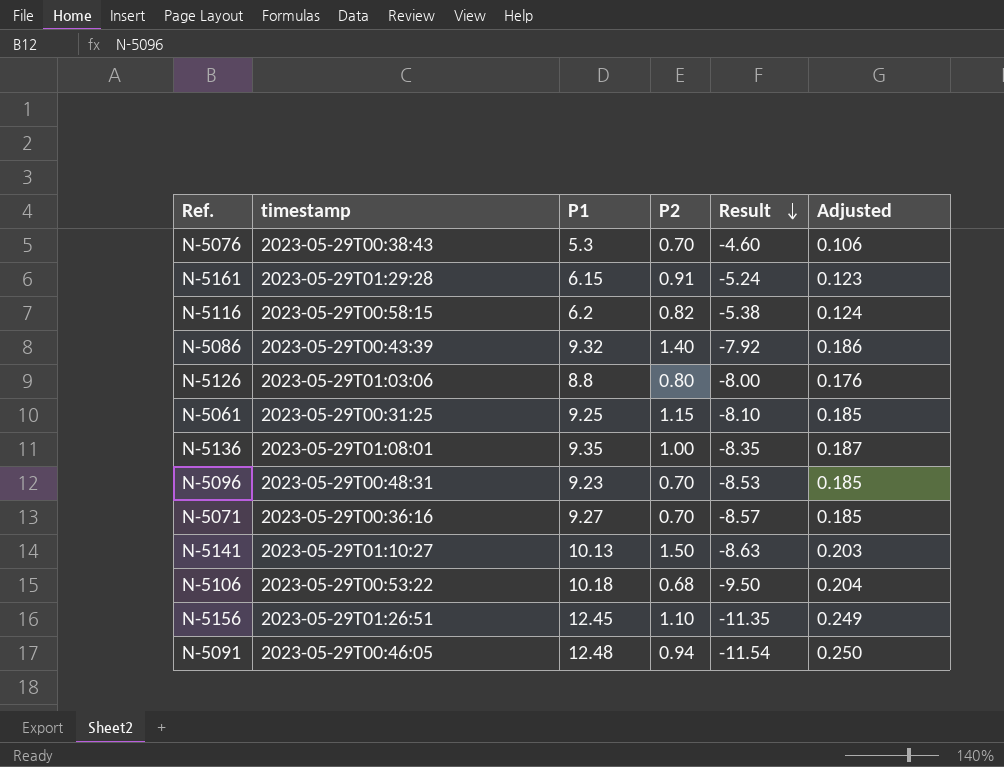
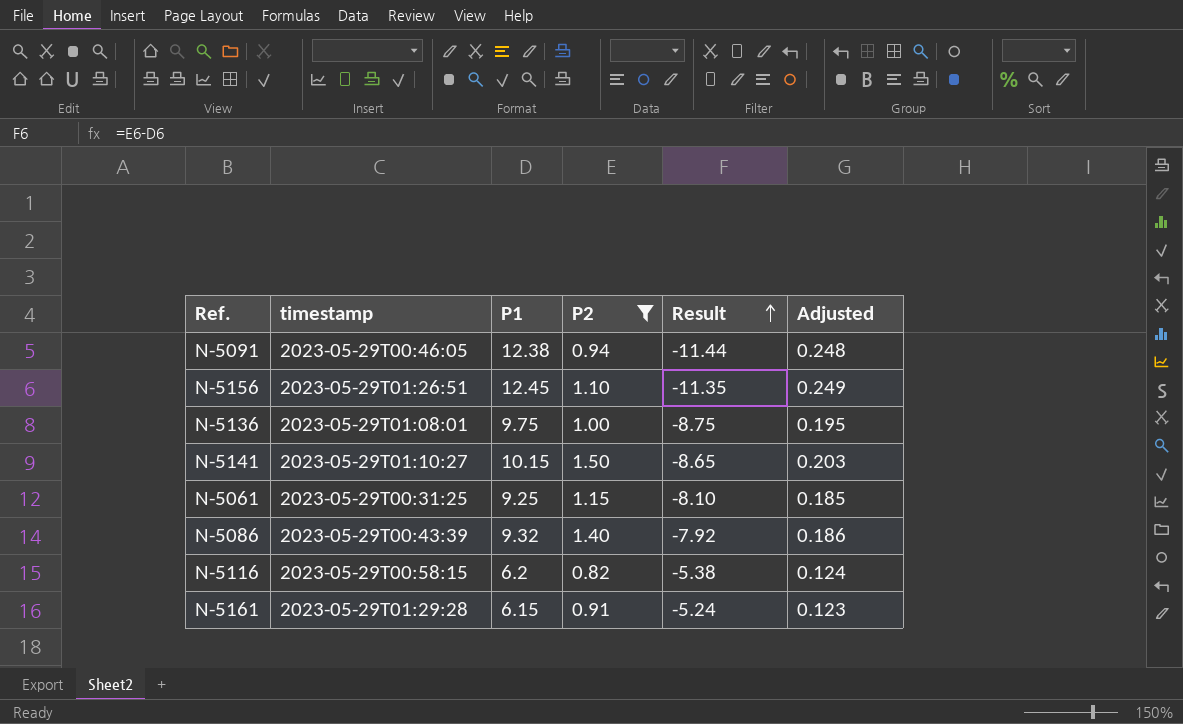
filter: none -> P2 >= 0.82
row order: Result descending -> Result ascending
N-5091 | P1: 12.48 -> 12.38
N-5091 | Result: -11.54 -> -11.44
N-5091 | Adjusted: 0.250 -> 0.248
N-5136 | P1: 9.35 -> 9.75
N-5136 | Result: -8.35 -> -8.75
N-5136 | Adjusted: 0.187 -> 0.195
N-5141 | P1: 10.13 -> 10.15
N-5141 | Result: -8.63 -> -8.65

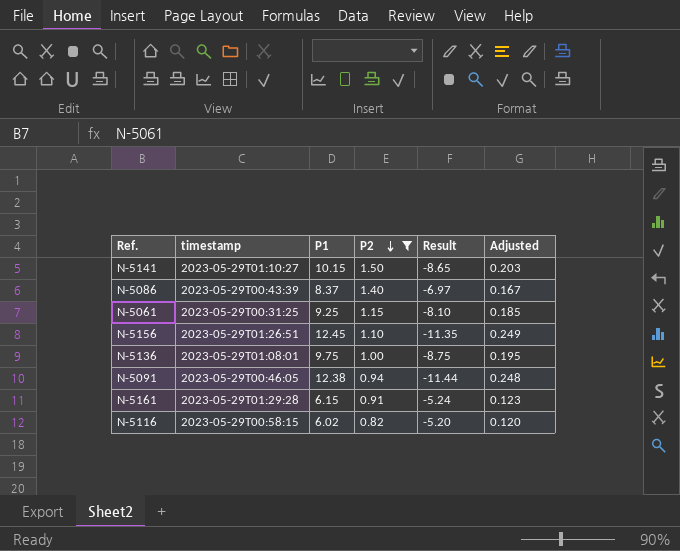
row order: Result ascending -> P2 descending
N-5086 | P1: 9.32 -> 8.37
N-5086 | Result: -7.92 -> -6.97
N-5086 | Adjusted: 0.186 -> 0.167
N-5116 | P1: 6.2 -> 6.02
N-5116 | Result: -5.38 -> -5.20
N-5116 | Adjusted: 0.124 -> 0.120

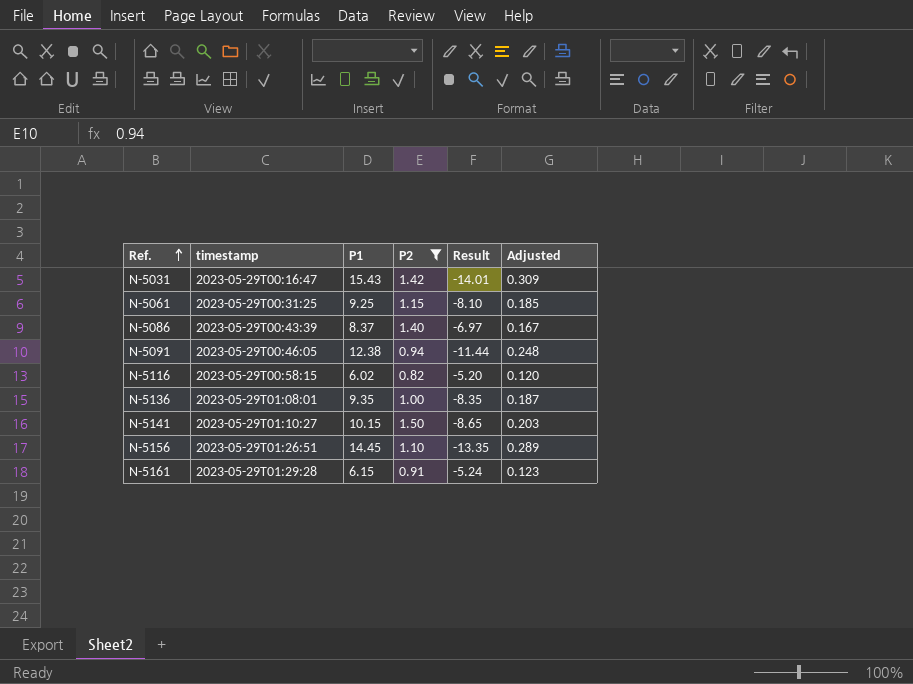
row order: P2 descending -> Ref. ascending
row N-5031: none -> 2023-05-29T00:16:47 | 15.43 | 1.42 | -14.01 | 0.309
N-5136 | P1: 9.75 -> 9.35
N-5136 | Result: -8.75 -> -8.35
N-5136 | Adjusted: 0.195 -> 0.187
N-5156 | P1: 12.45 -> 14.45
N-5156 | Result: -11.35 -> -13.35
N-5156 | Adjusted: 0.249 -> 0.289

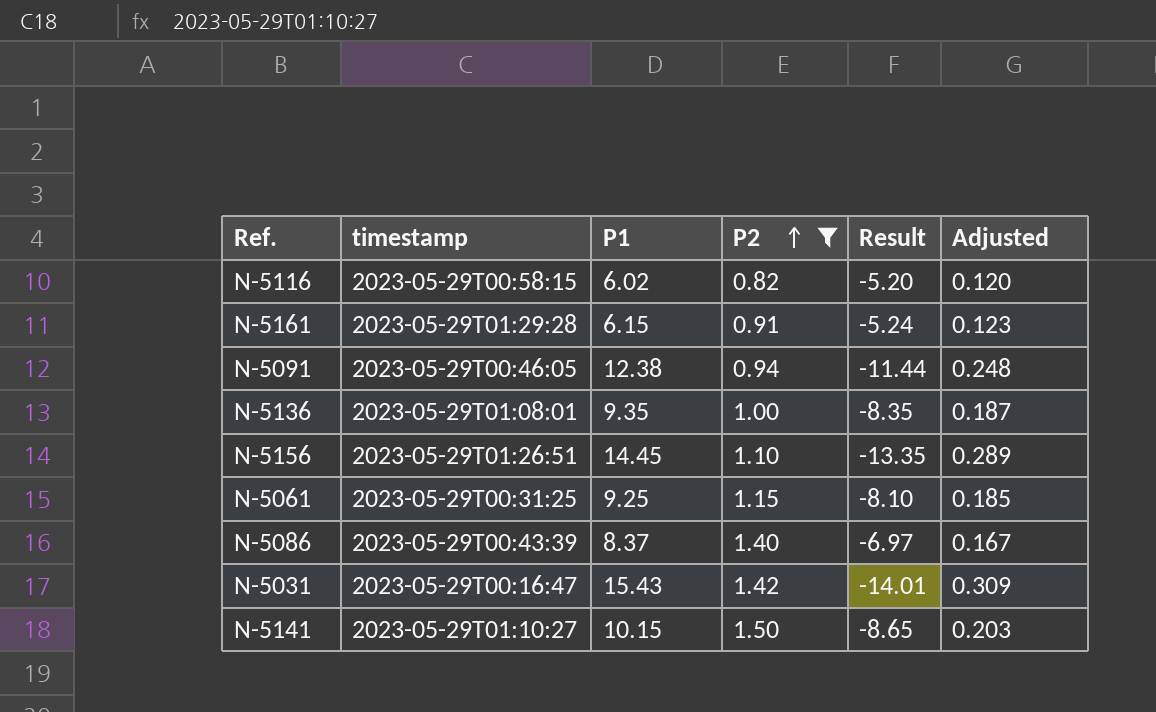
row order: Ref. ascending -> P2 ascending

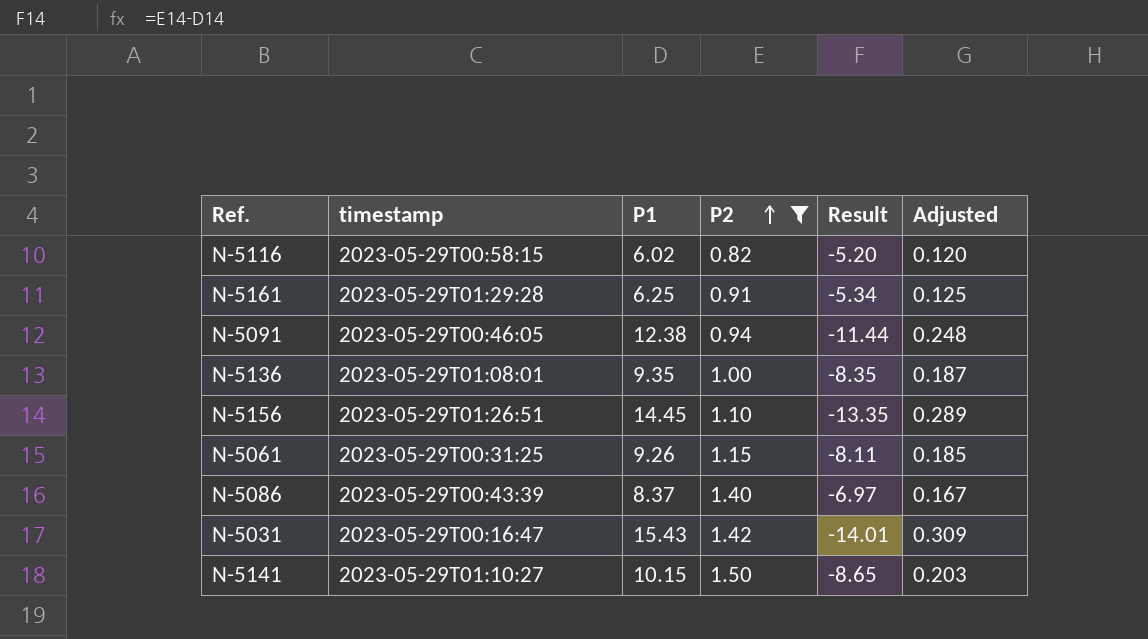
N-5161 | P1: 6.15 -> 6.25
N-5161 | Result: -5.24 -> -5.34
N-5161 | Adjusted: 0.123 -> 0.125
N-5061 | P1: 9.25 -> 9.26
N-5061 | Result: -8.10 -> -8.11

